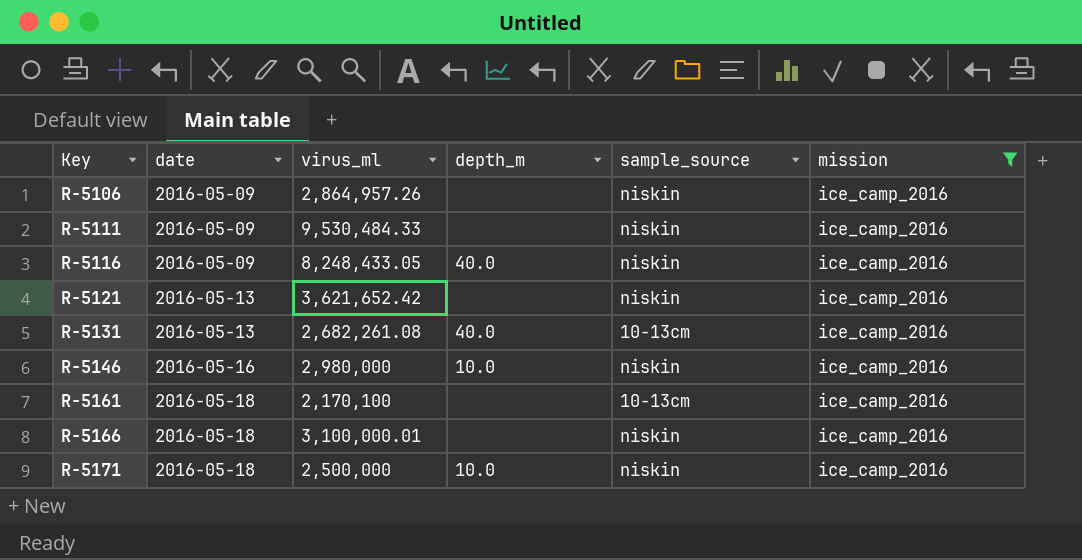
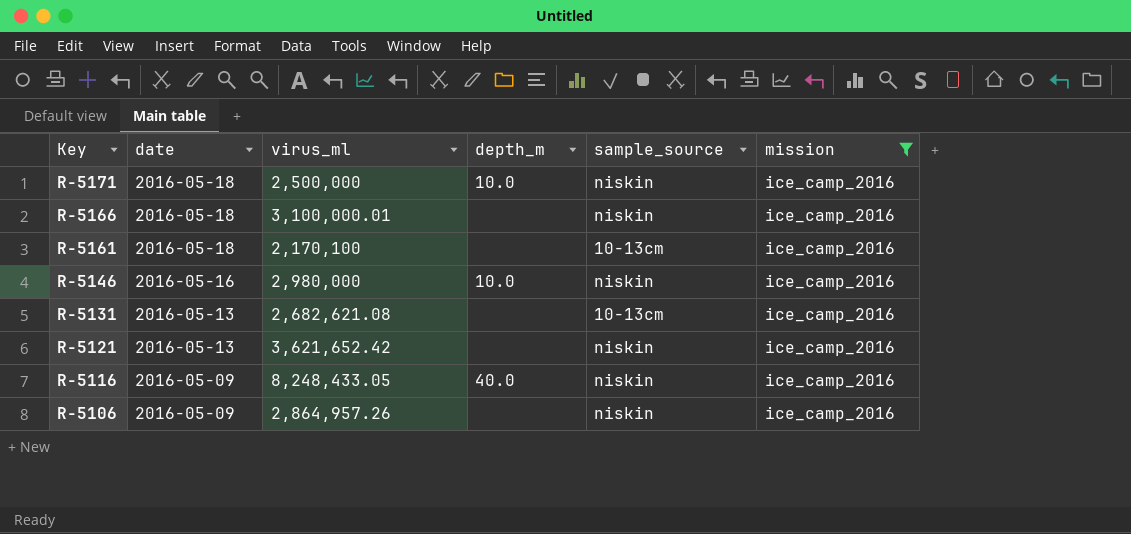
row order: Key ascending -> Key descending
row R-5111: 2016-05-09 | 9,530,484.33 | none | niskin | ice_camp_2016 -> none
R-5131 | virus_ml: 2,682,261.08 -> 2,682,621.08
R-5131 | depth_m: 40.0 -> none

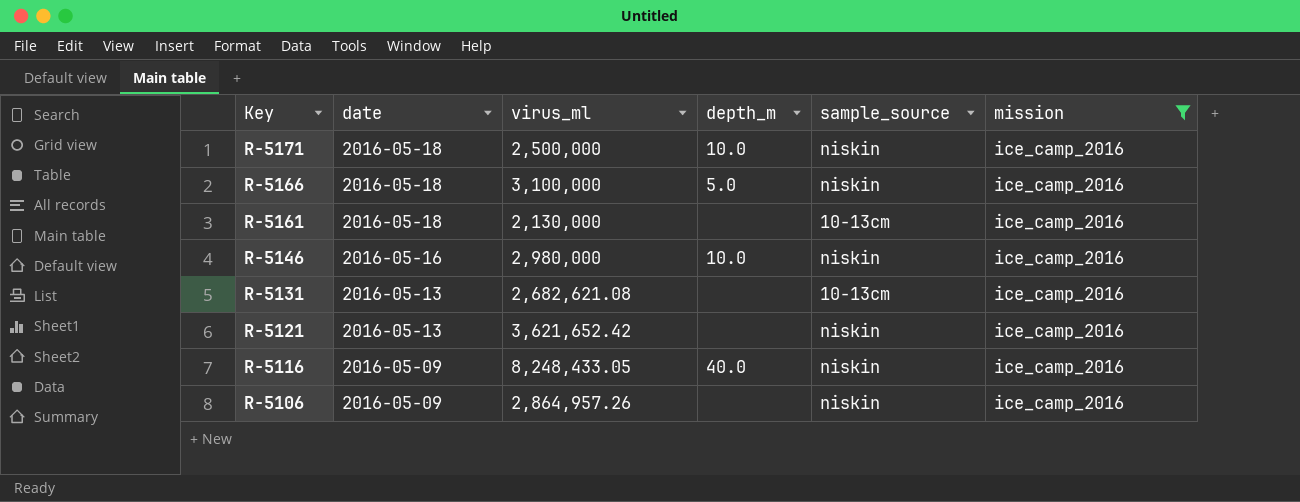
R-5166 | virus_ml: 3,100,000.01 -> 3,100,000
R-5166 | depth_m: none -> 5.0
R-5161 | virus_ml: 2,170,100 -> 2,130,000

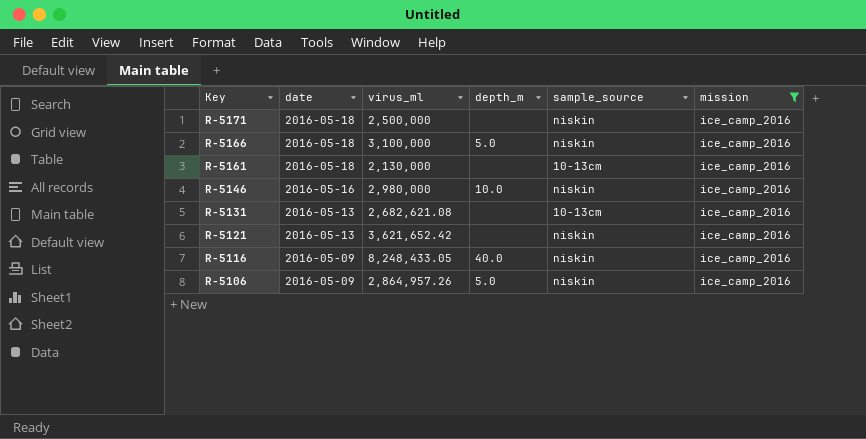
R-5171 | depth_m: 10.0 -> none
R-5106 | depth_m: none -> 5.0

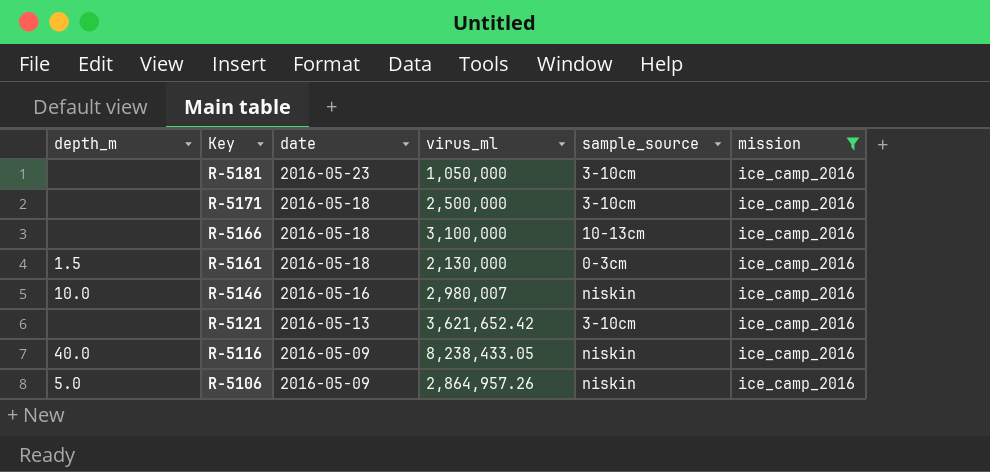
column depth_m | position: 4 -> 1
row R-5131: 2016-05-13 | 2,682,621.08 | none | 10-13cm | ice_camp_2016 -> none
row R-5181: none -> none | 2016-05-23 | 1,050,000 | 3-10cm | ice_camp_2016
R-5171 | sample_source: niskin -> 3-10cm
R-5166 | depth_m: 5.0 -> none
R-5166 | sample_source: niskin -> 10-13cm
R-5161 | depth_m: none -> 1.5
R-5161 | sample_source: 10-13cm -> 0-3cm
R-5146 | virus_ml: 2,980,000 -> 2,980,007
R-5121 | sample_source: niskin -> 3-10cm
R-5116 | virus_ml: 8,248,433.05 -> 8,238,433.05

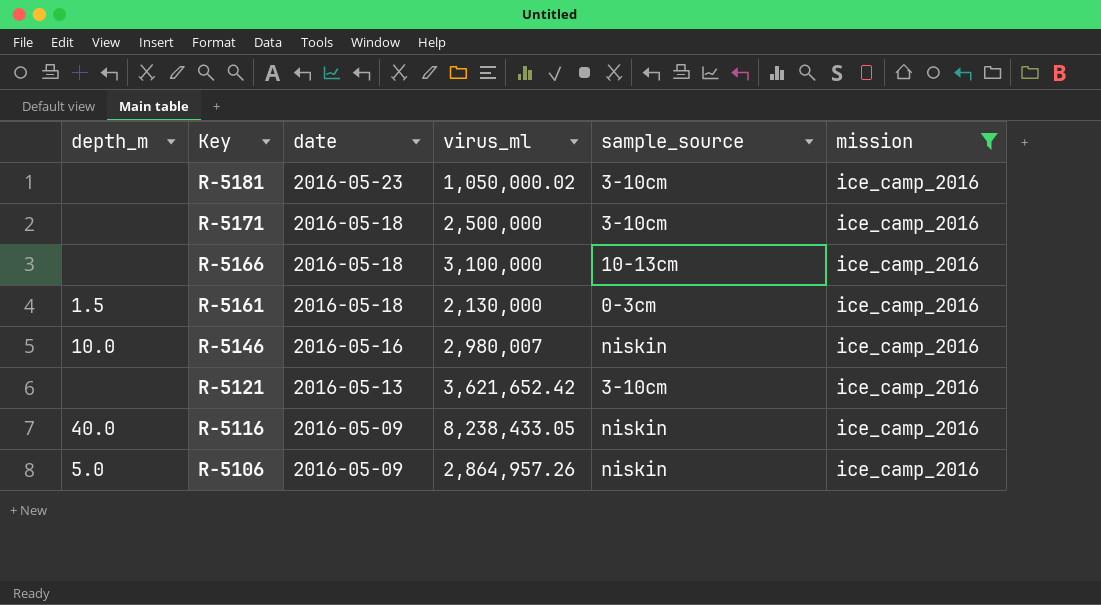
R-5181 | virus_ml: 1,050,000 -> 1,050,000.02

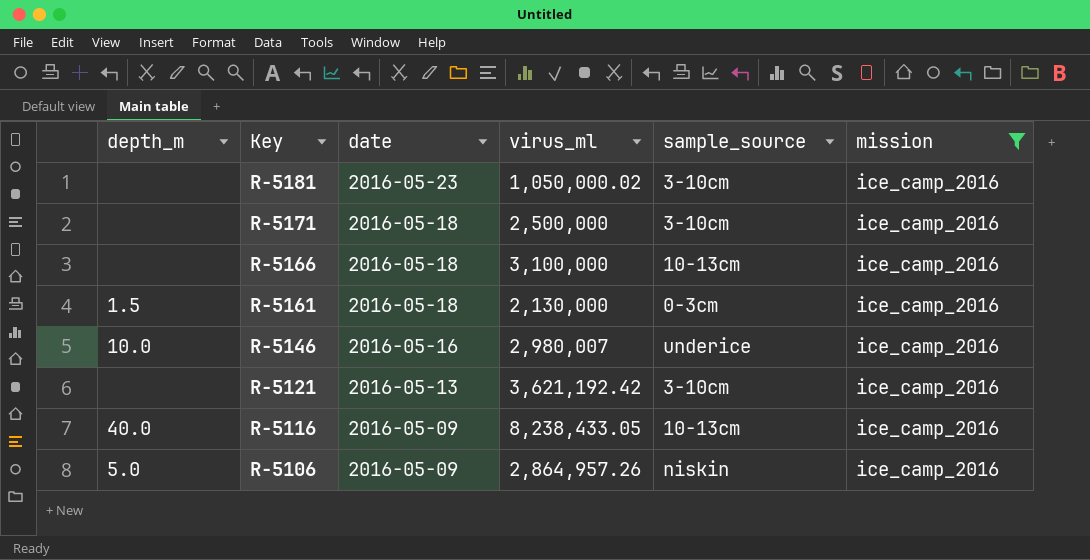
R-5146 | sample_source: niskin -> underice
R-5121 | virus_ml: 3,621,652.42 -> 3,621,192.42
R-5116 | sample_source: niskin -> 10-13cm

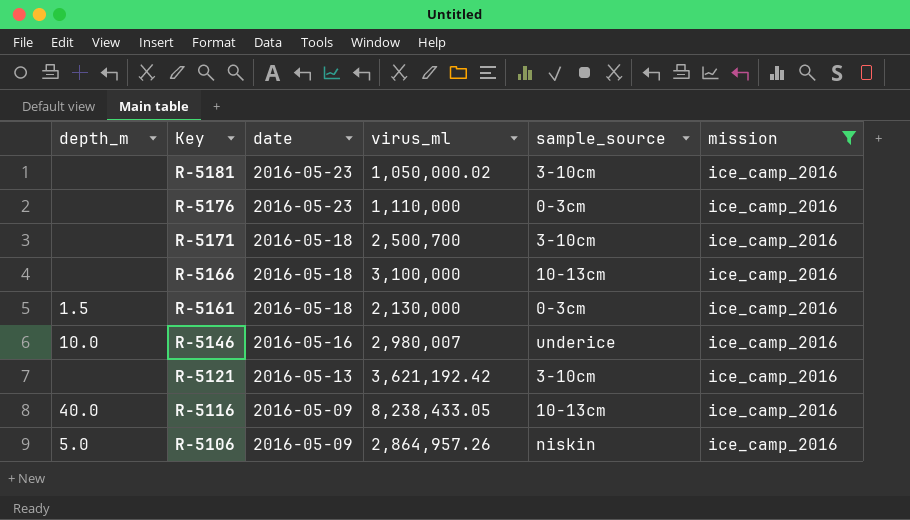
row R-5176: none -> none | 2016-05-23 | 1,110,000 | 0-3cm | ice_camp_2016
R-5171 | virus_ml: 2,500,000 -> 2,500,700

